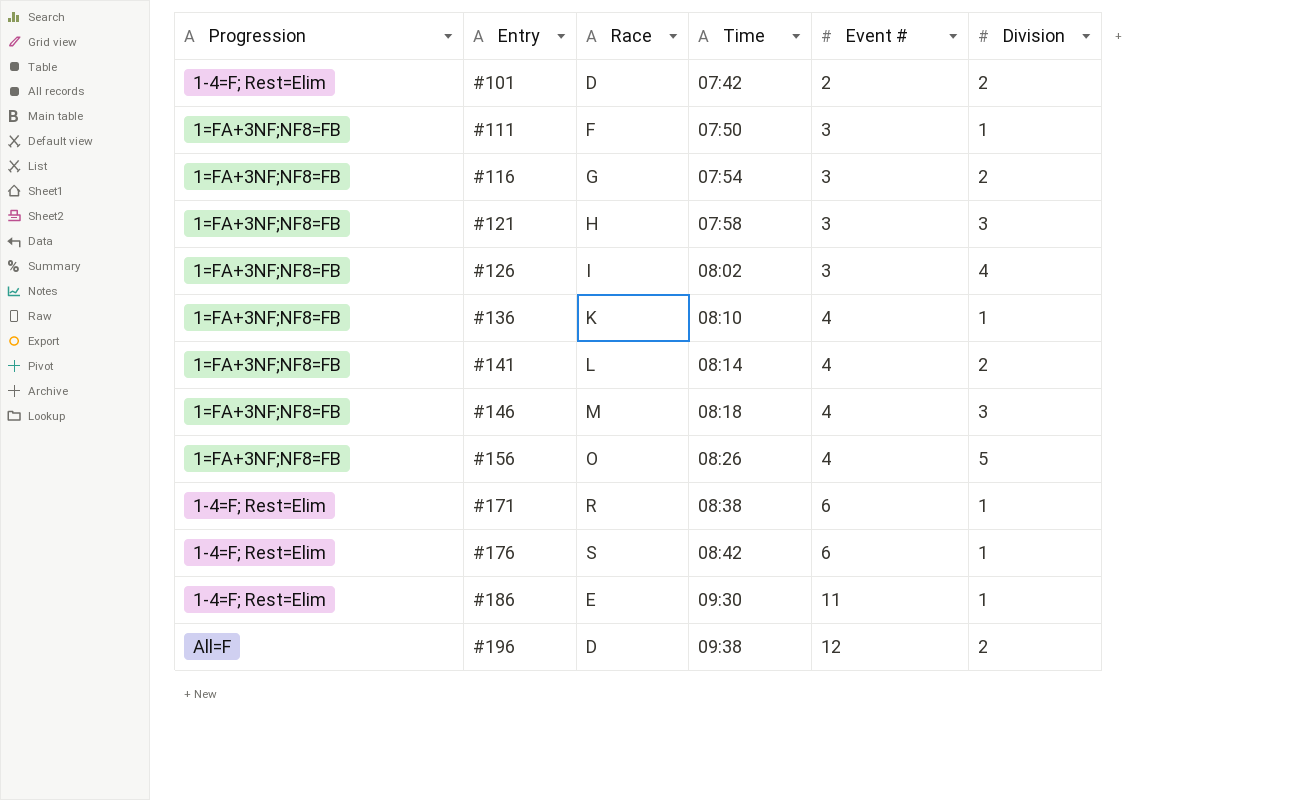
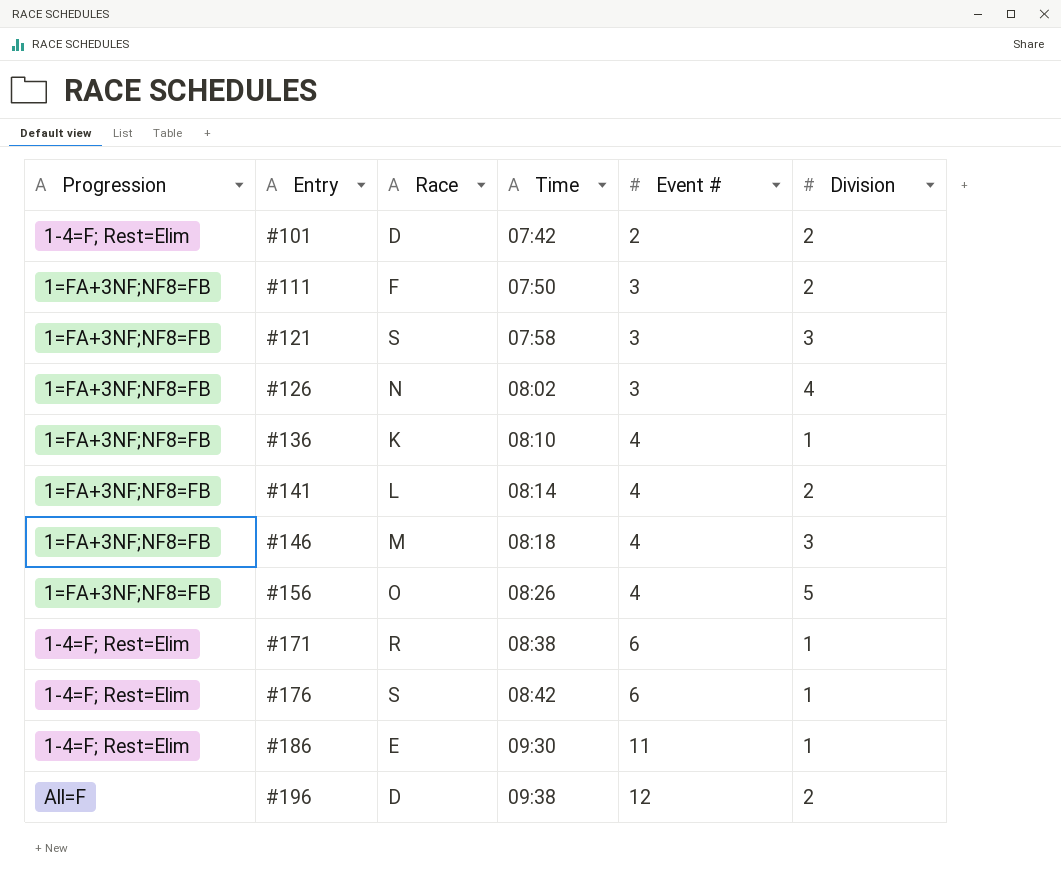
row #116: 1=FA+3NF;NF8=FB | G | 07:54 | 3 | 2 -> none
#111 | Division: 1 -> 2
#121 | Race: H -> S
#126 | Race: I -> N

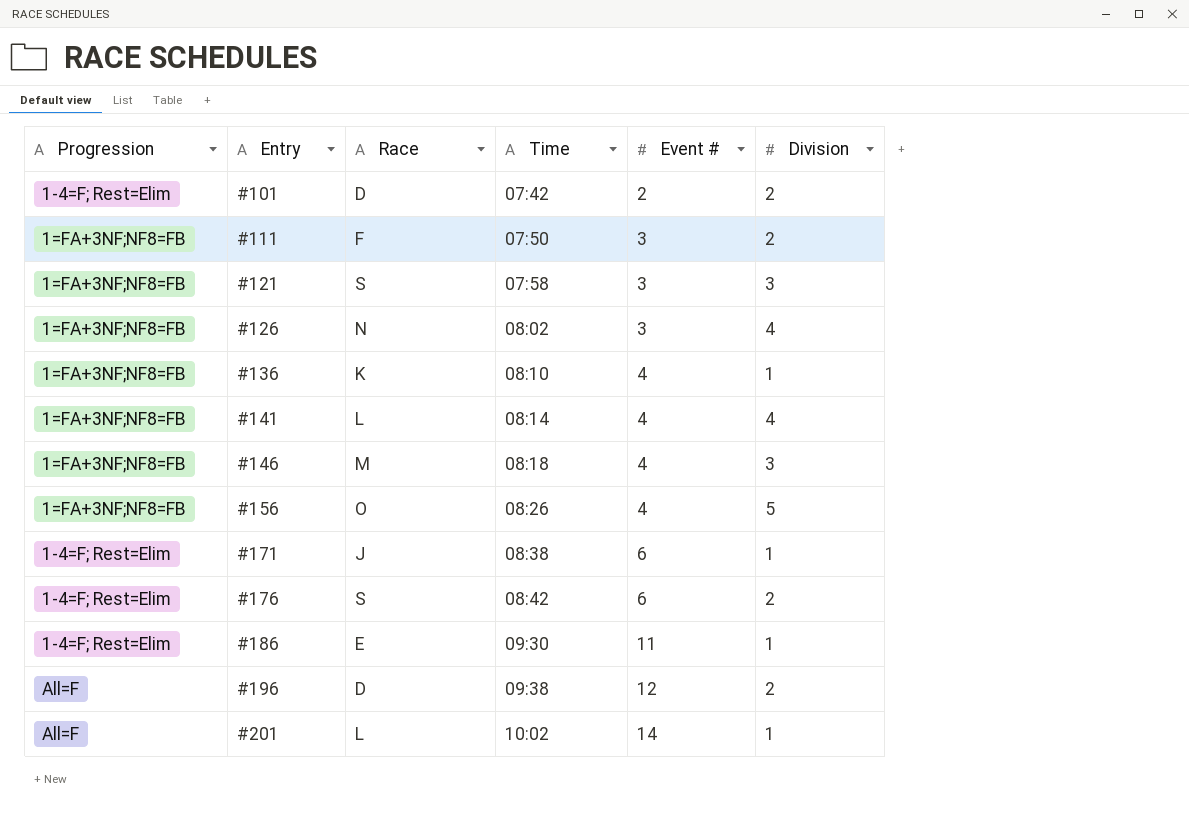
#141 | Division: 2 -> 4
#171 | Race: R -> J
#176 | Division: 1 -> 2
row #201: none -> All=F | L | 10:02 | 14 | 1

